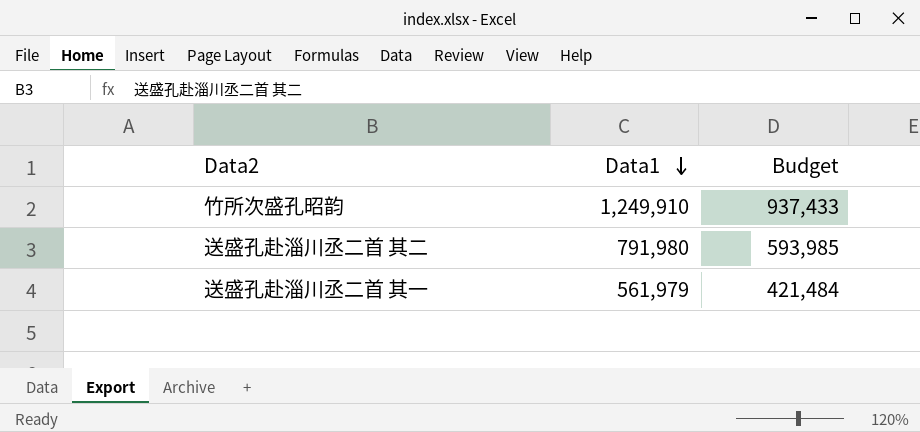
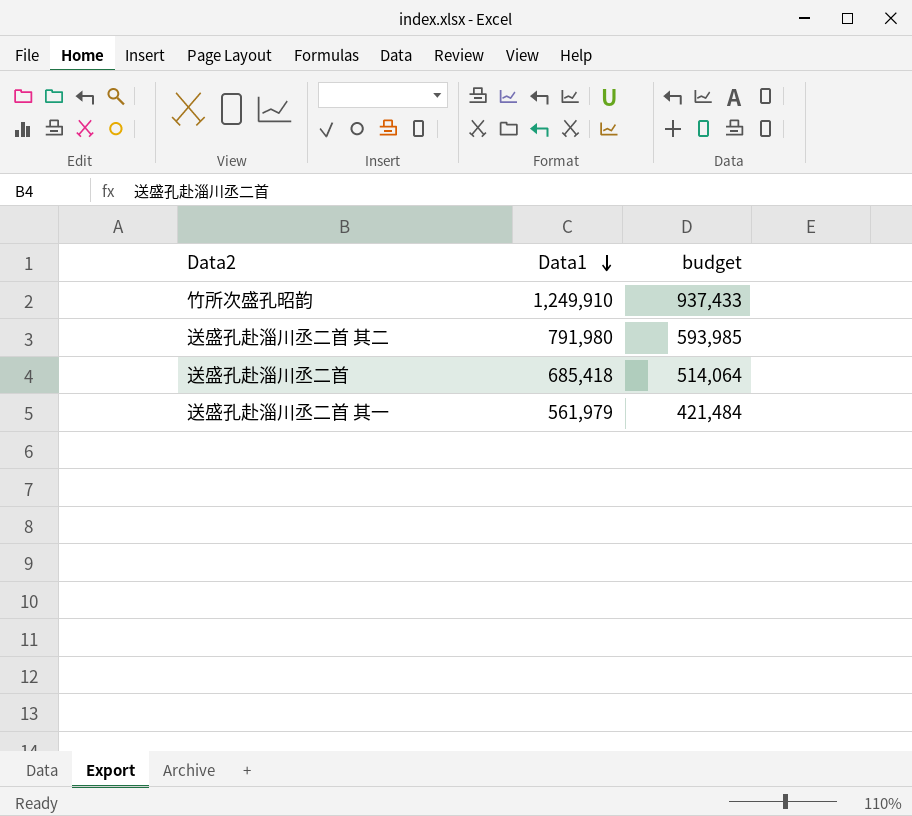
column name: Budget -> budget
row 送盛孔赴淄川丞二首: none -> 685,418 | 514,064

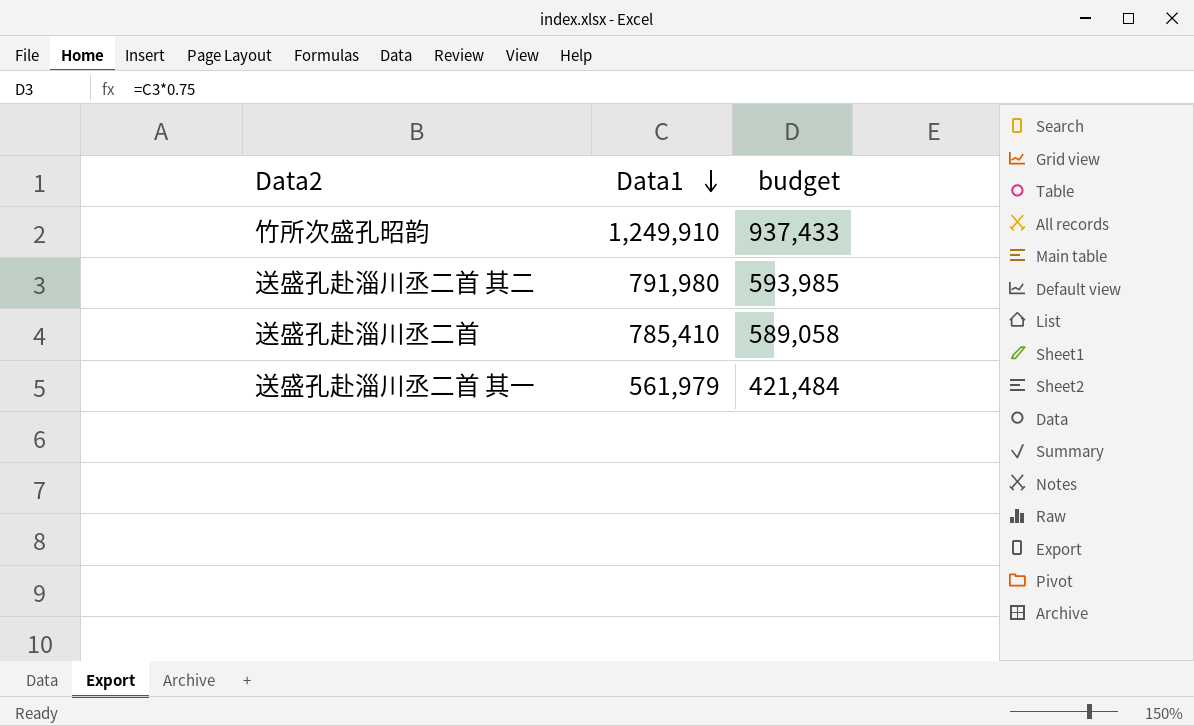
送盛孔赴淄川丞二首 | Data1: 685,418 -> 785,410
送盛孔赴淄川丞二首 | budget: 514,064 -> 589,058

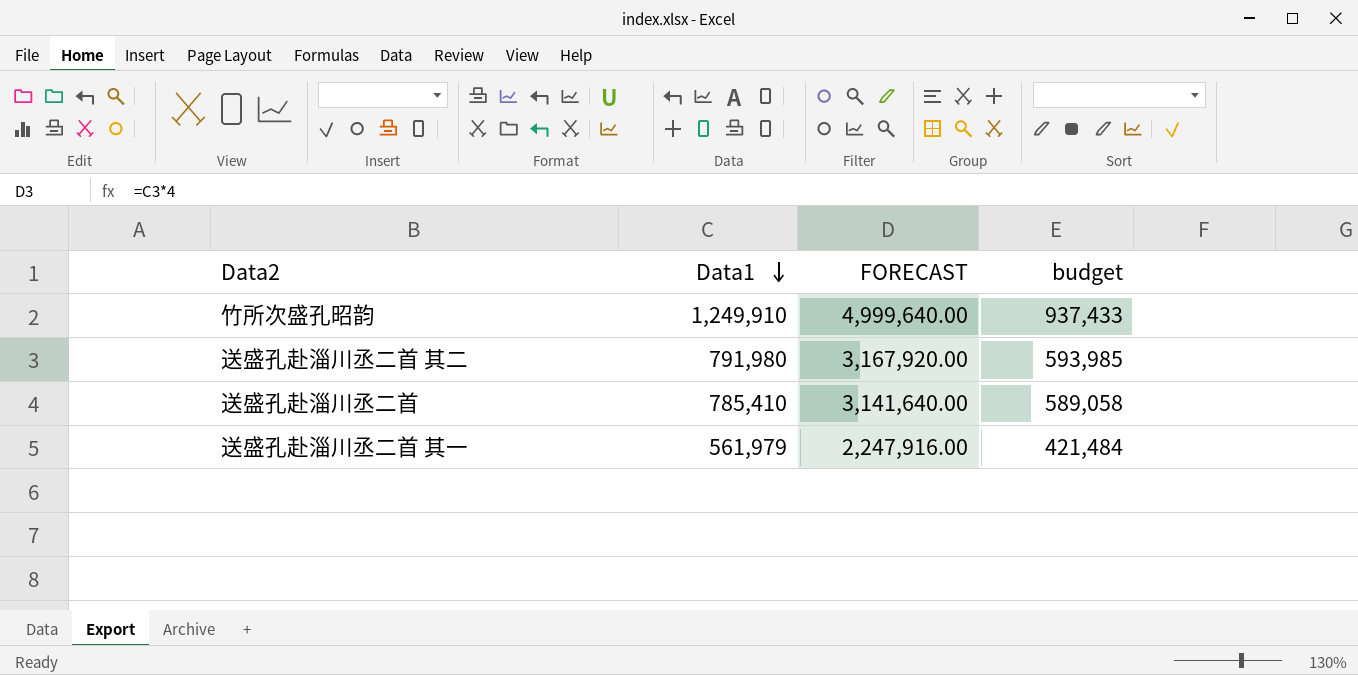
column FORECAST | formula: none -> [Data1] * 4

